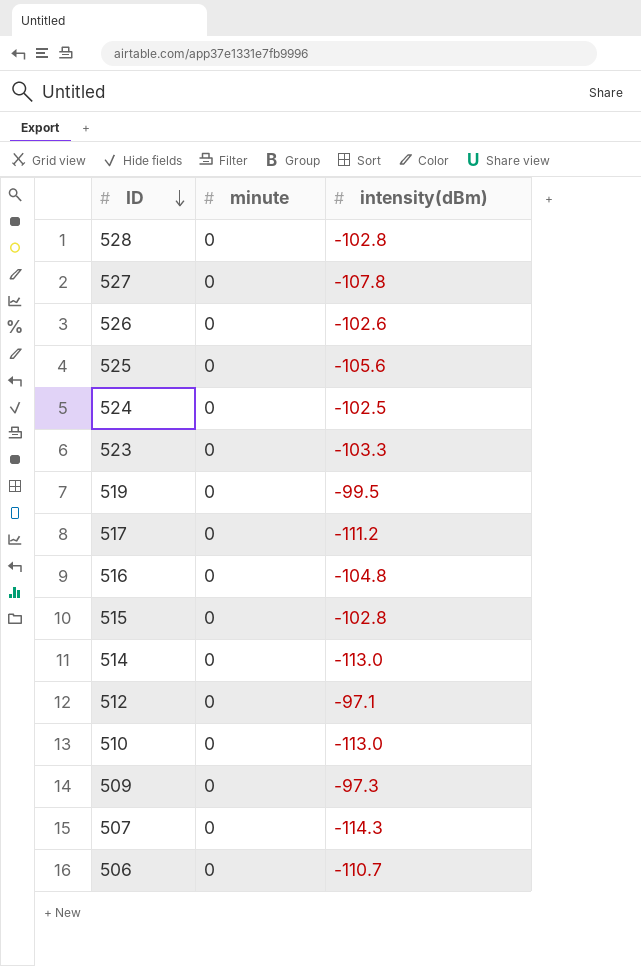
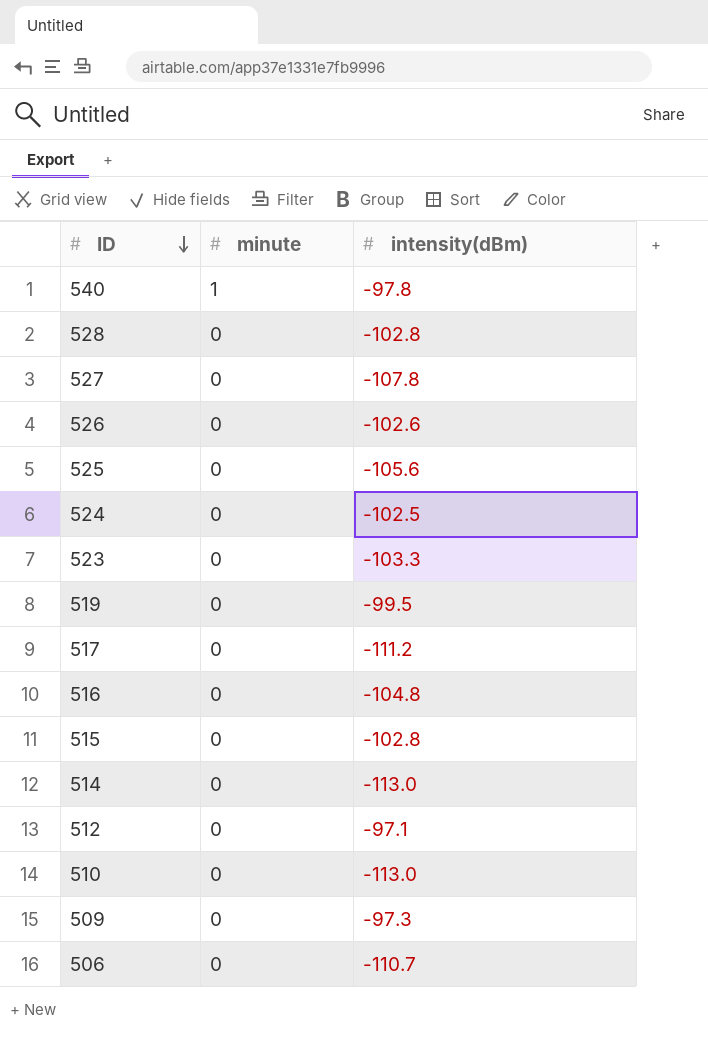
row 507: 0 | -114.3 -> none
row 540: none -> 1 | -97.8

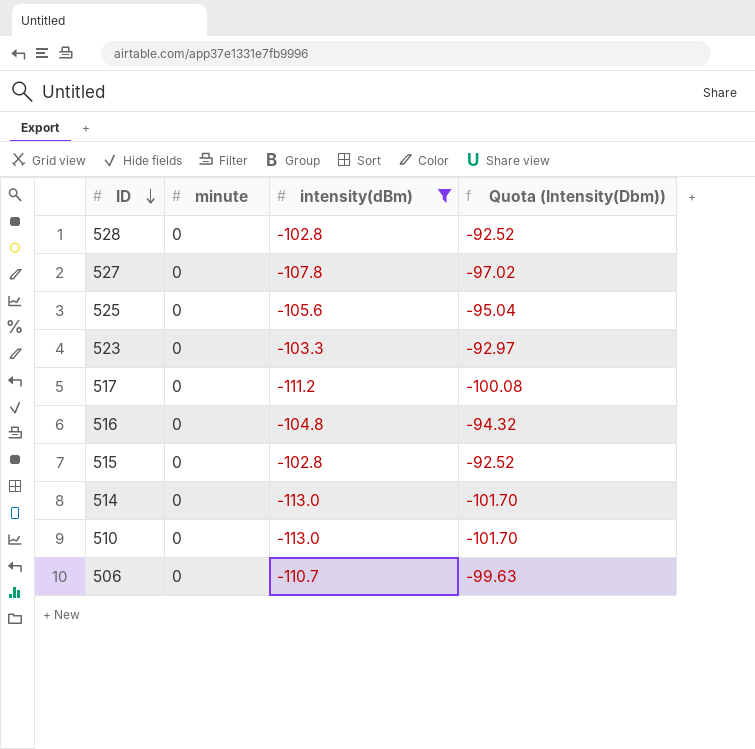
filter: none -> intensity(dBm) <= -102.8
column Quota (Intensity(Dbm)) | formula: none -> [intensity(dBm)] * 0.9

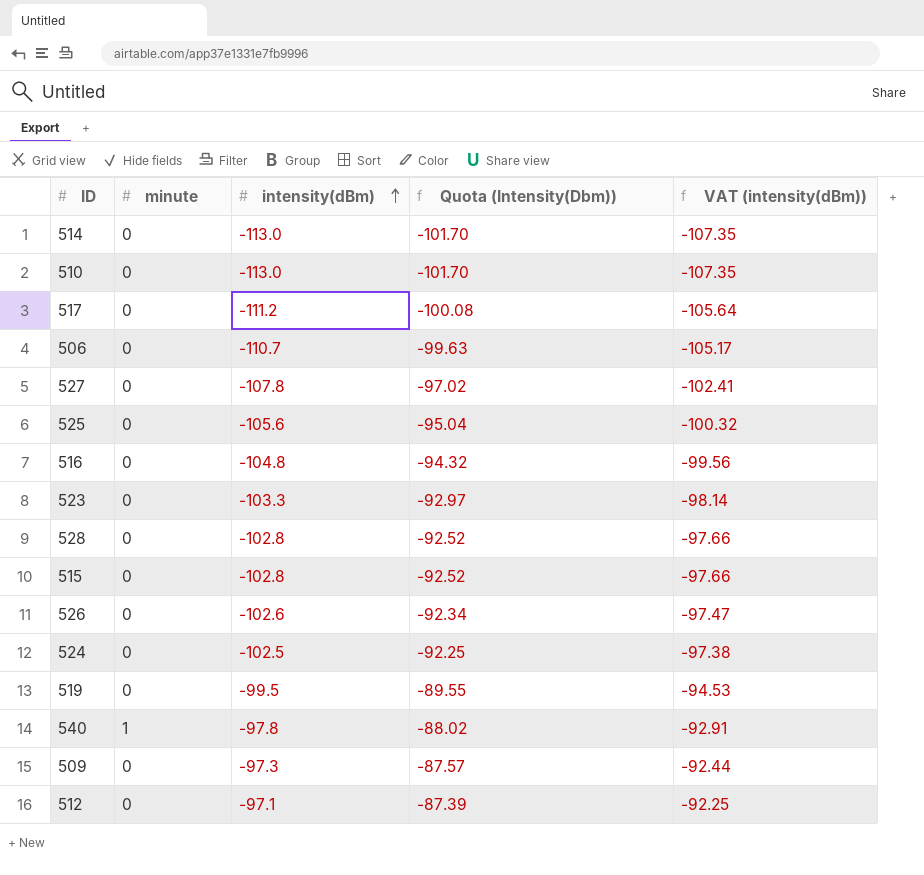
filter: intensity(dBm) <= -102.8 -> none
row order: ID descending -> intensity(dBm) ascending
column VAT (intensity(dBm)) | formula: none -> [intensity(dBm)] * 0.95

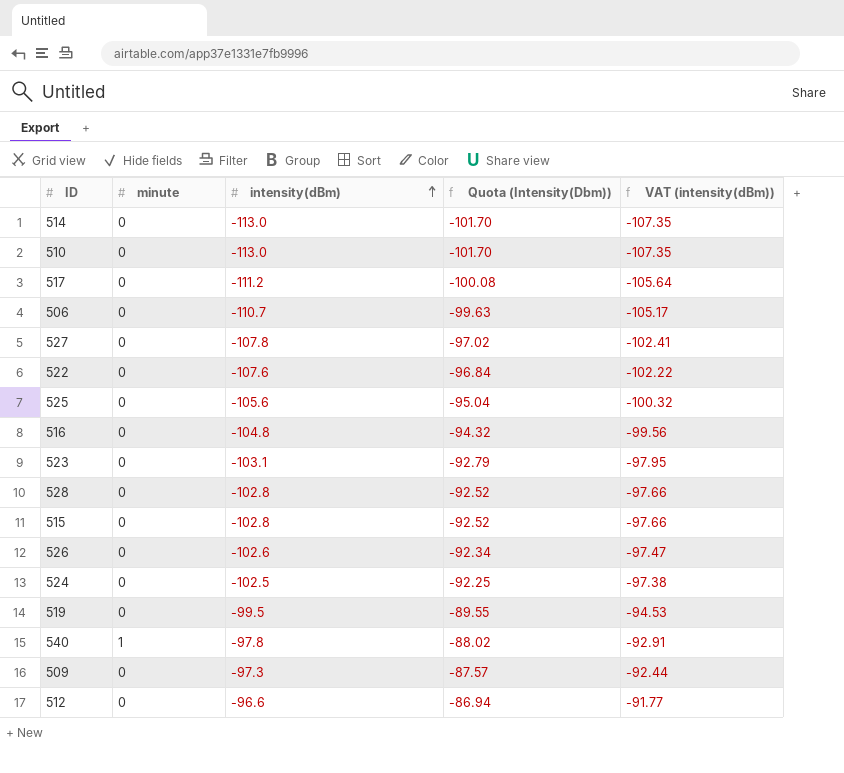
row 522: none -> 0 | -107.6 | -96.84 | -102.22
523 | intensity(dBm): -103.3 -> -103.1
523 | Quota (Intensity(Dbm)): -92.97 -> -92.79
523 | VAT (intensity(dBm)): -98.14 -> -97.95
512 | intensity(dBm): -97.1 -> -96.6
512 | Quota (Intensity(Dbm)): -87.39 -> -86.94
512 | VAT (intensity(dBm)): -92.25 -> -91.77

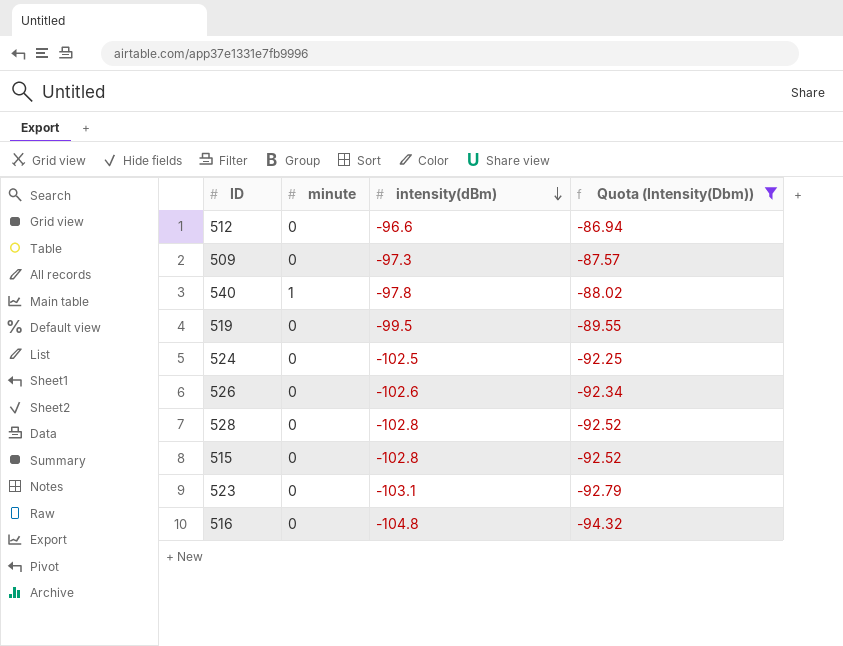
filter: none -> Quota (Intensity(Dbm)) >= -94.32
row order: intensity(dBm) ascending -> intensity(dBm) descending
column VAT (intensity(dBm)) | formula: [intensity(dBm)] * 0.95 -> none

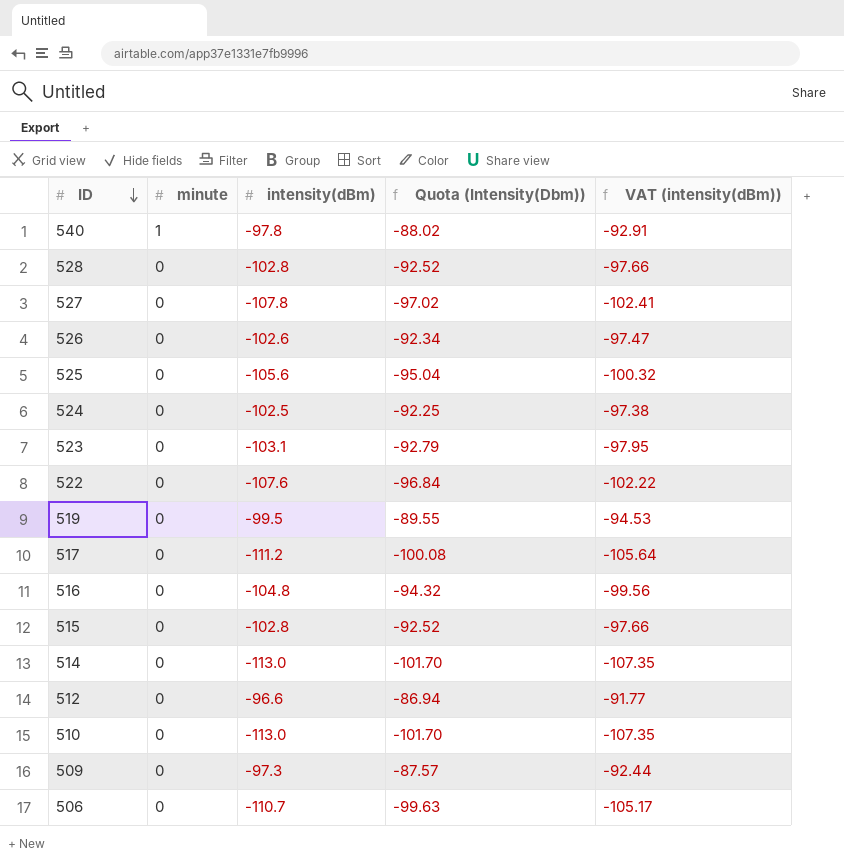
filter: Quota (Intensity(Dbm)) >= -94.32 -> none
row order: intensity(dBm) descending -> ID descending
column VAT (intensity(dBm)) | formula: none -> [intensity(dBm)] * 0.95

